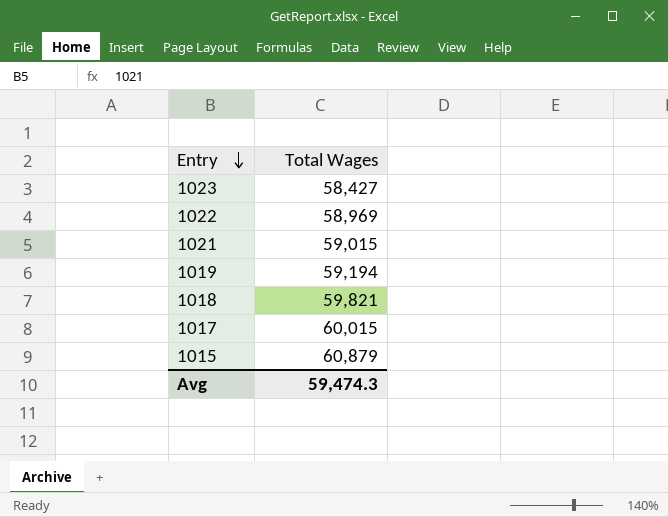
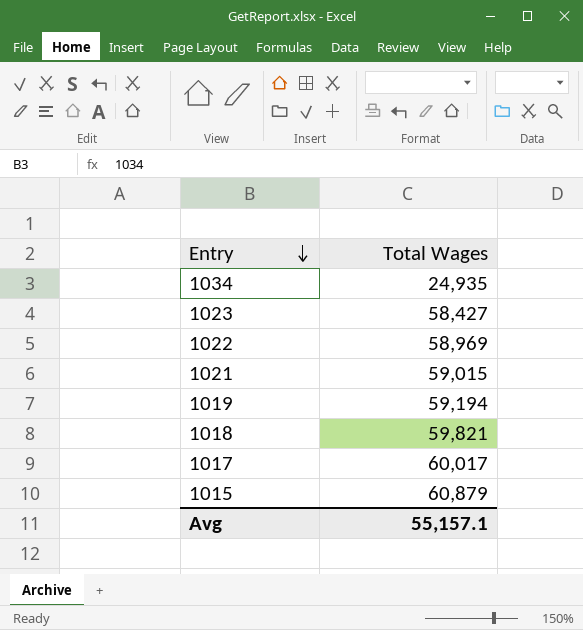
row 1034: none -> 24,935
1017 | Total Wages: 60,015 -> 60,017
Avg | Total Wages: 59,474.3 -> 55,157.1

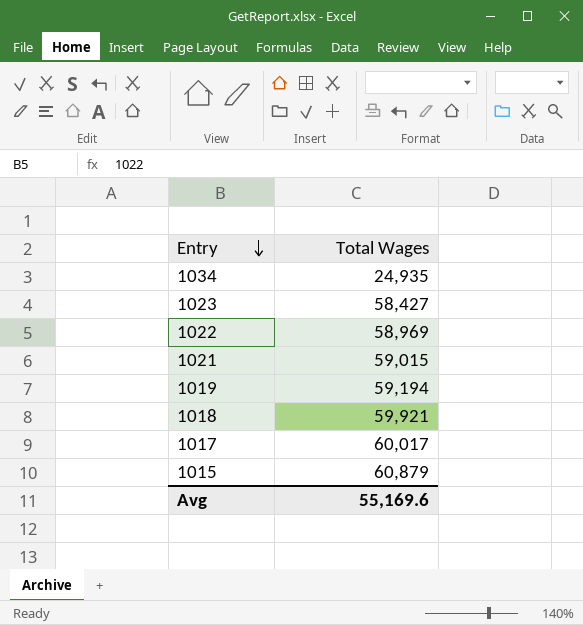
1018 | Total Wages: 59,821 -> 59,921
Avg | Total Wages: 55,157.1 -> 55,169.6

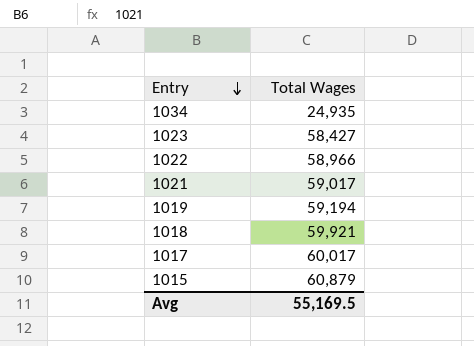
1022 | Total Wages: 58,969 -> 58,966
1021 | Total Wages: 59,015 -> 59,017
Avg | Total Wages: 55,169.6 -> 55,169.5

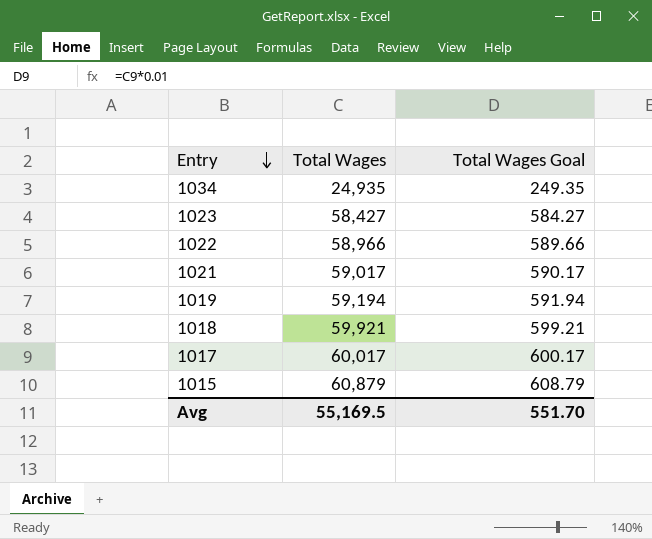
column Total Wages Goal | formula: none -> [Total Wages] * 0.01

